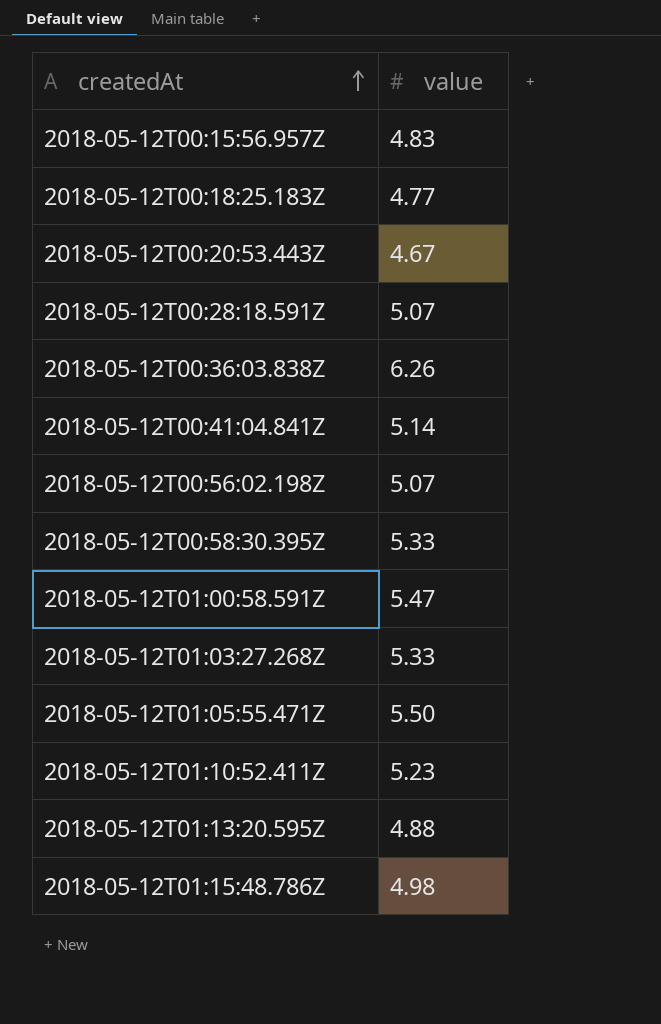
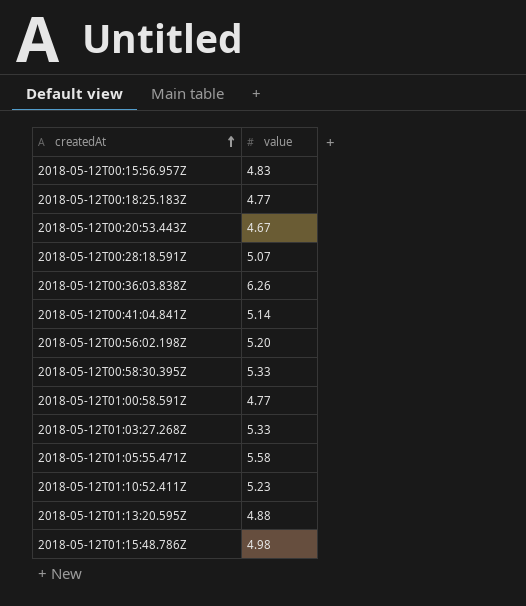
2018-05-12T00:56:02.198Z | value: 5.07 -> 5.20
2018-05-12T01:00:58.591Z | value: 5.47 -> 4.77
2018-05-12T01:05:55.471Z | value: 5.50 -> 5.58

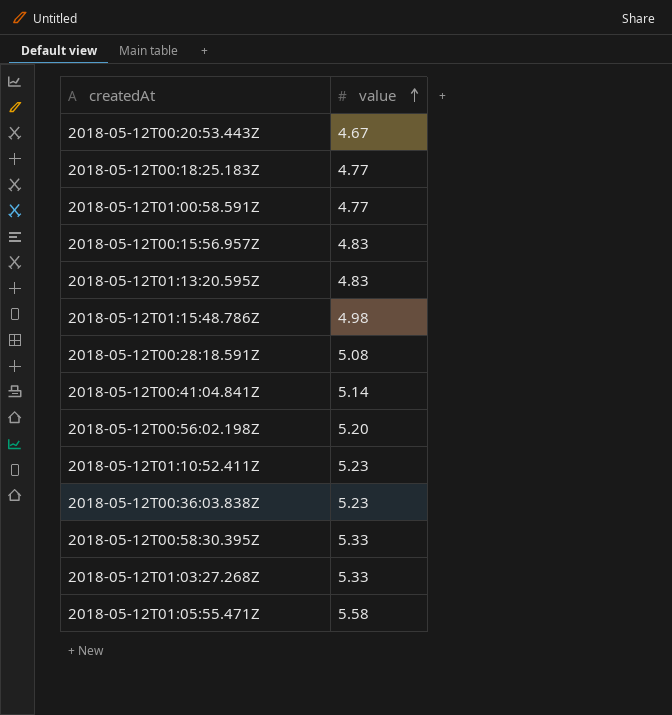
row order: createdAt ascending -> value ascending
2018-05-12T01:13:20.595Z | value: 4.88 -> 4.83
2018-05-12T00:28:18.591Z | value: 5.07 -> 5.08
2018-05-12T00:36:03.838Z | value: 6.26 -> 5.23

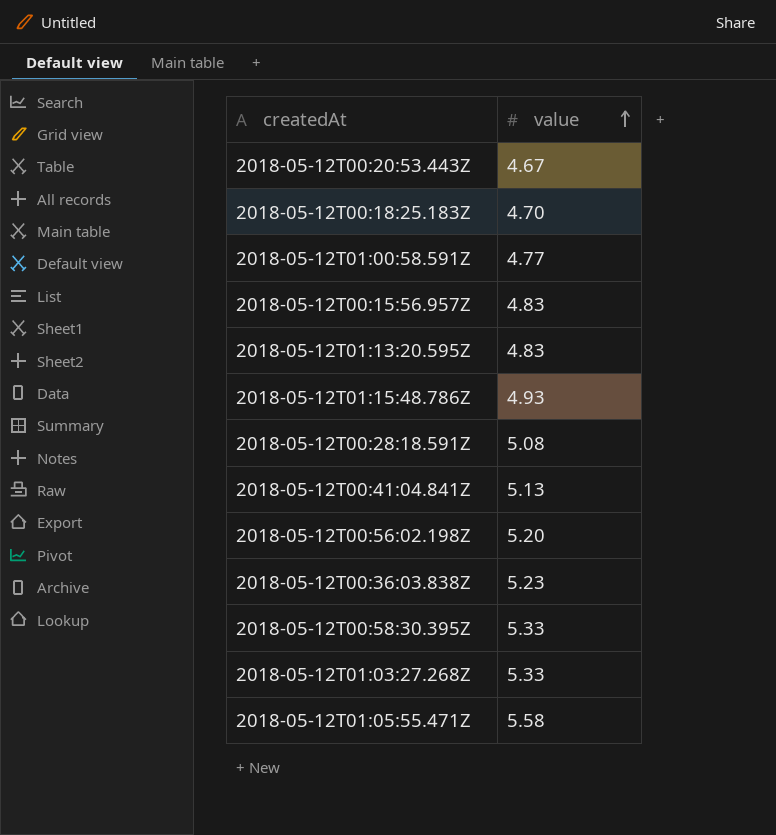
row 2018-05-12T01:10:52.411Z: 5.23 -> none
2018-05-12T00:18:25.183Z | value: 4.77 -> 4.70
2018-05-12T01:15:48.786Z | value: 4.98 -> 4.93
2018-05-12T00:41:04.841Z | value: 5.14 -> 5.13

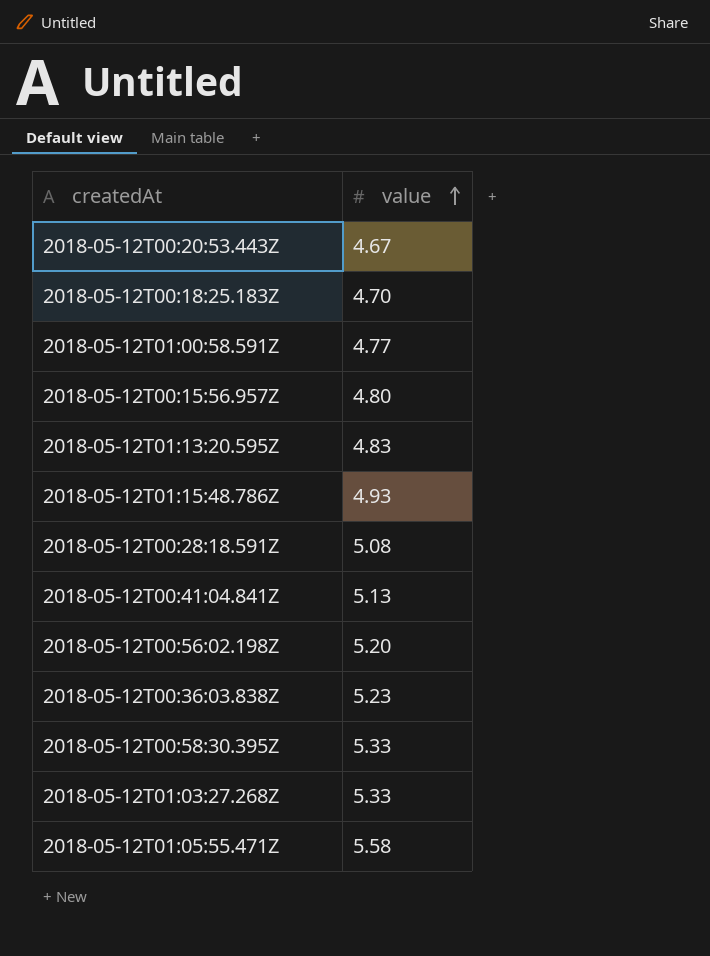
2018-05-12T00:15:56.957Z | value: 4.83 -> 4.80

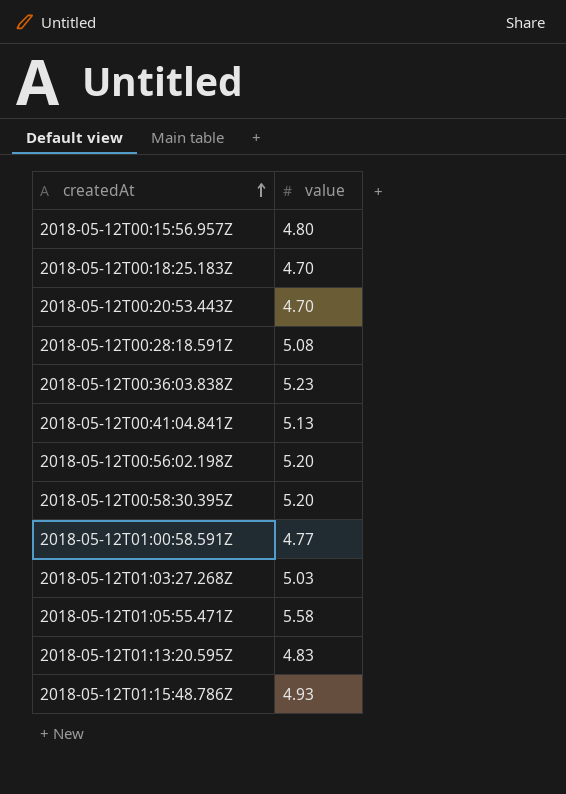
row order: value ascending -> createdAt ascending
2018-05-12T00:20:53.443Z | value: 4.67 -> 4.70
2018-05-12T00:58:30.395Z | value: 5.33 -> 5.20
2018-05-12T01:03:27.268Z | value: 5.33 -> 5.03

